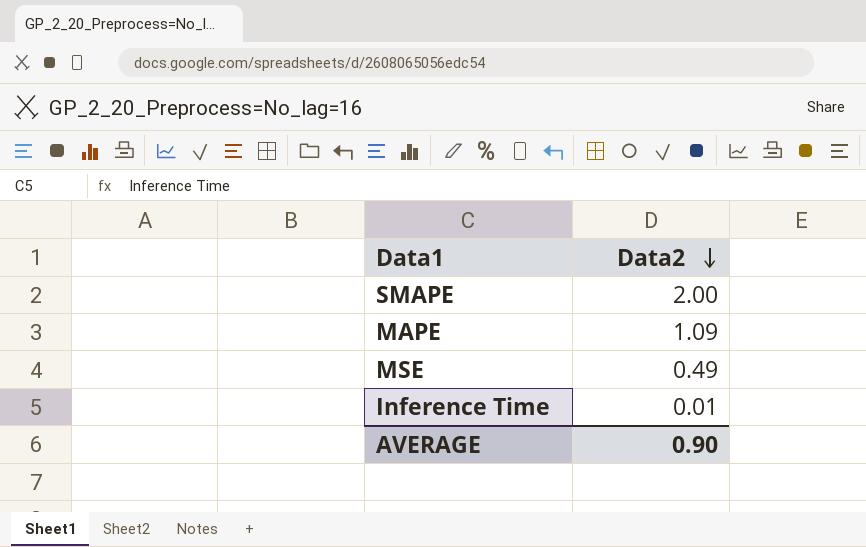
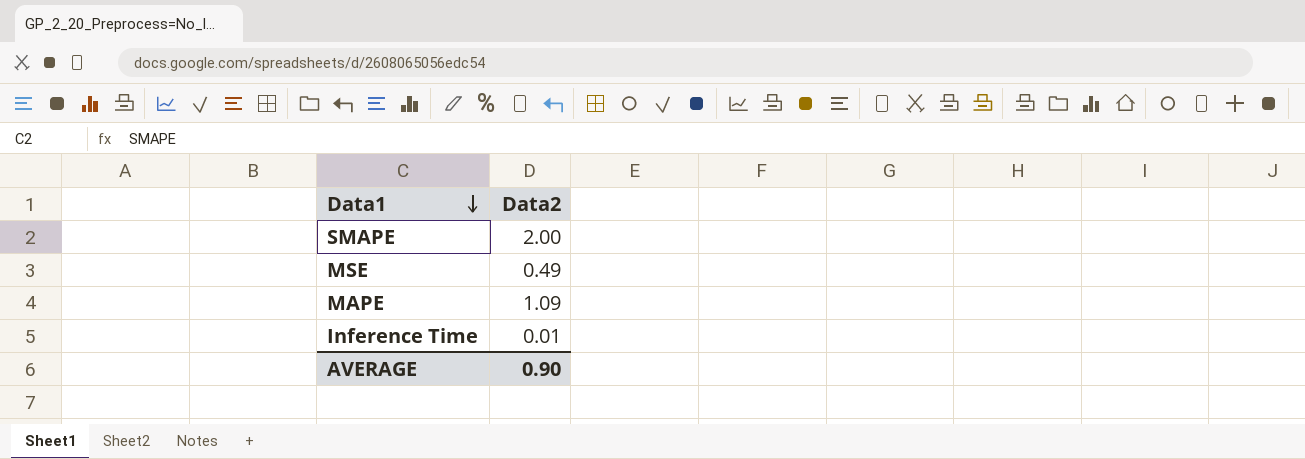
row order: Data2 descending -> Data1 descending

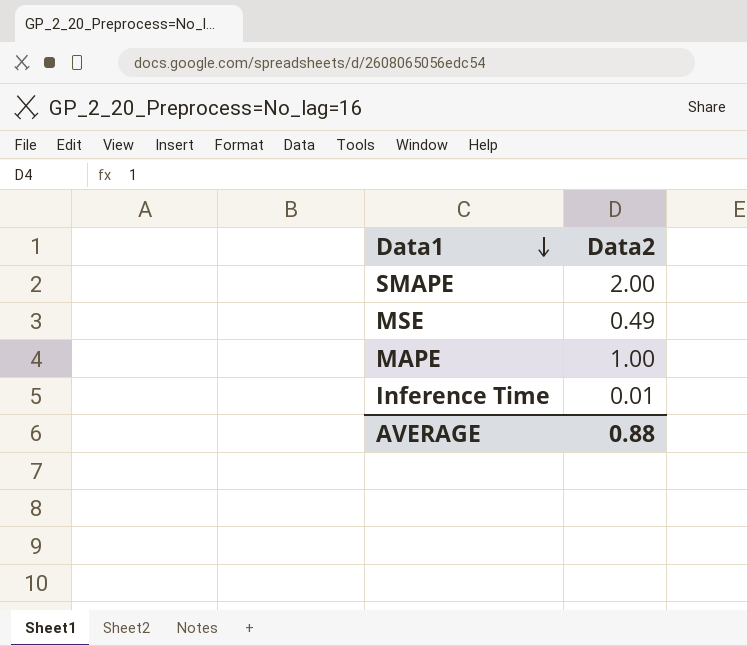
MAPE | Data2: 1.09 -> 1.00
AVERAGE | Data2: 0.90 -> 0.88

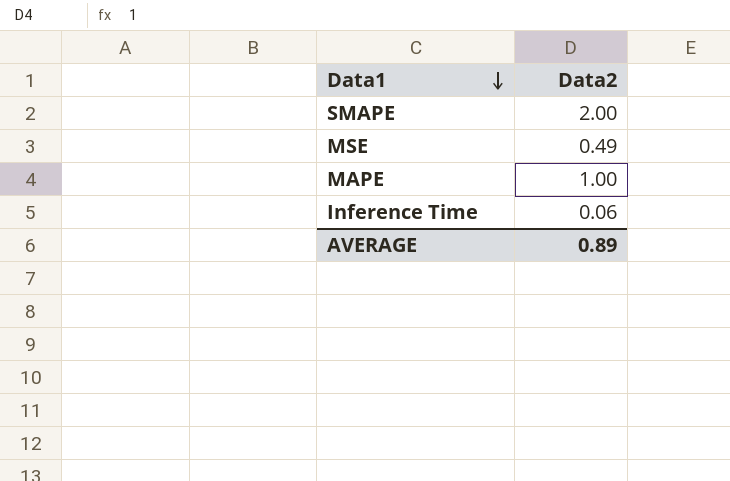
Inference Time | Data2: 0.01 -> 0.06
AVERAGE | Data2: 0.88 -> 0.89

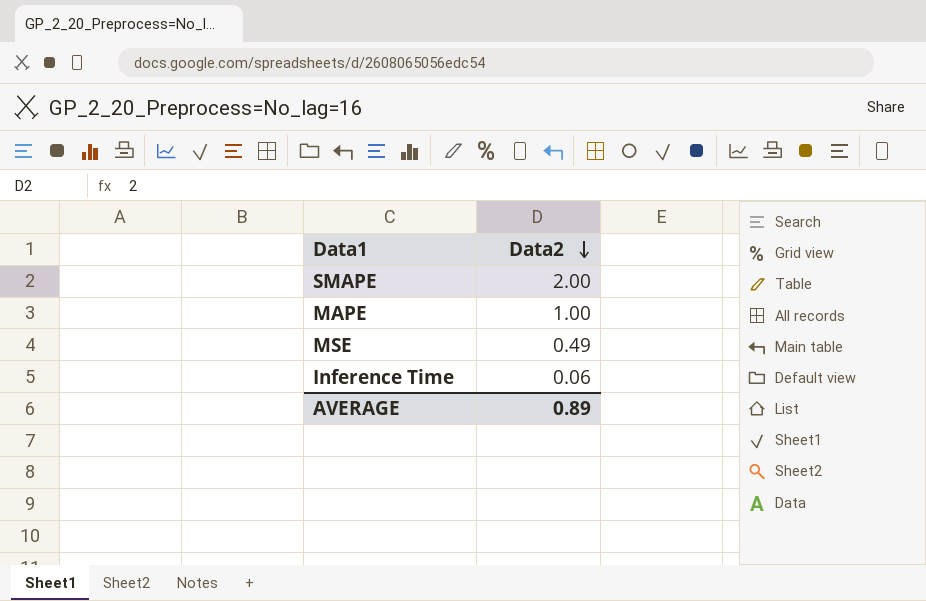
row order: Data1 descending -> Data2 descending

